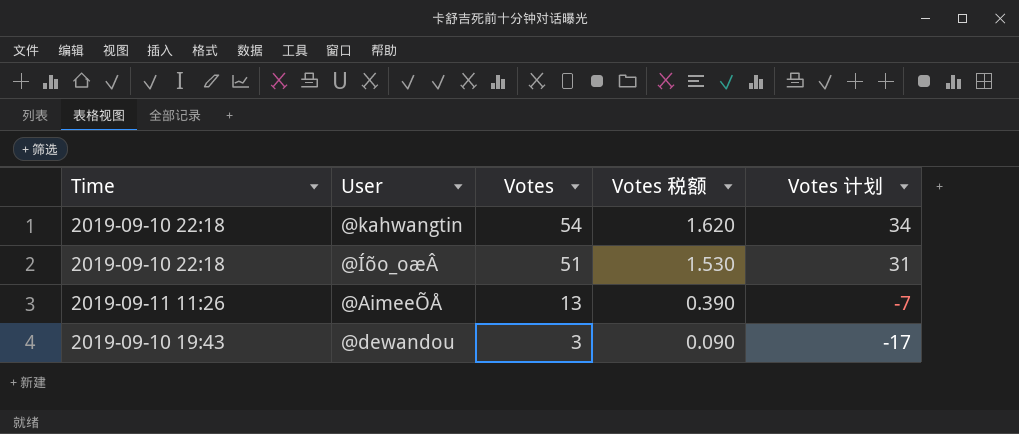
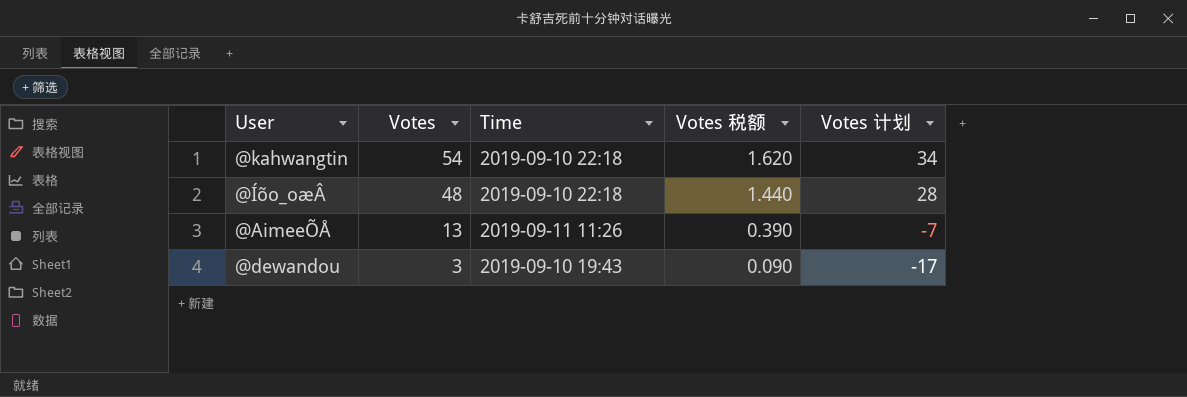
column Time | position: 1 -> 3
@Íõo_oæÂ | Votes: 51 -> 48
@Íõo_oæÂ | Votes 税额: 1.530 -> 1.440
@Íõo_oæÂ | Votes 计划: 31 -> 28

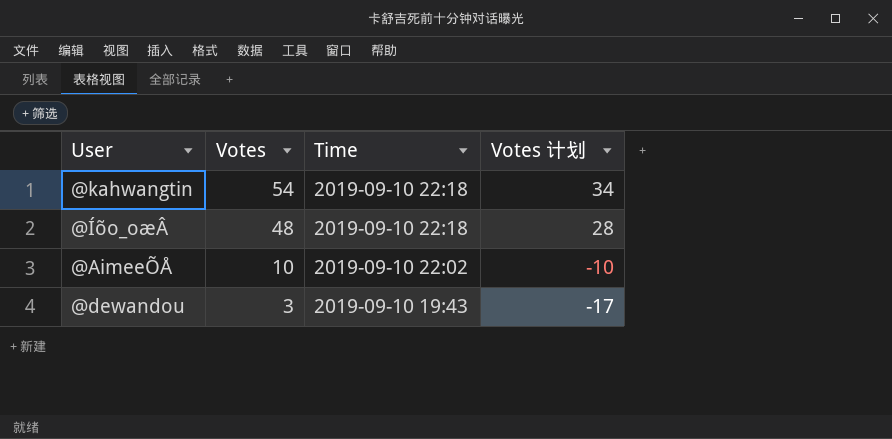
column Votes 税额 | formula: [Votes] * 0.03 -> none
@AimeeÕÅ | Votes: 13 -> 10
@AimeeÕÅ | Time: 2019-09-11 11:26 -> 2019-09-10 22:02
@AimeeÕÅ | Votes 计划: -7 -> -10

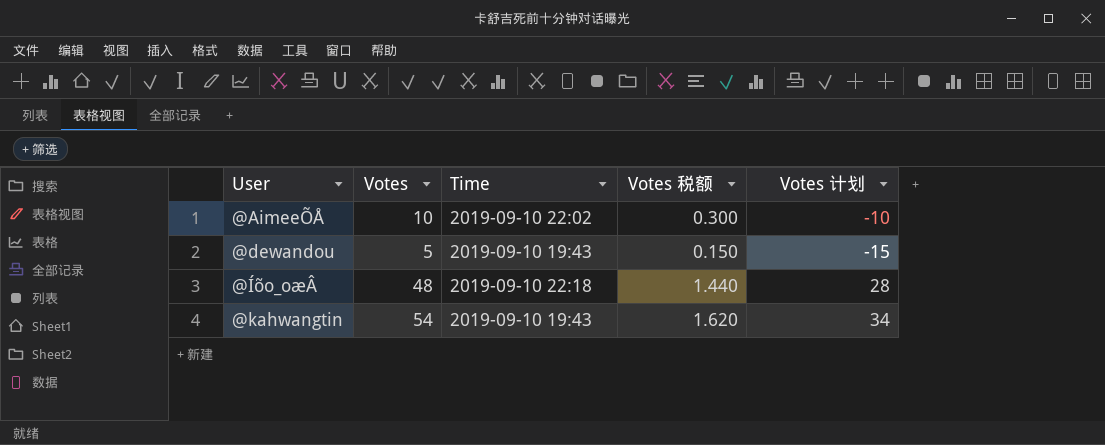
row order: Votes descending -> User ascending
column Votes 税额 | formula: none -> [Votes] * 0.03
@dewandou | Votes: 3 -> 5
@dewandou | Votes 计划: -17 -> -15
@kahwangtin | Time: 2019-09-10 22:18 -> 2019-09-10 19:43

